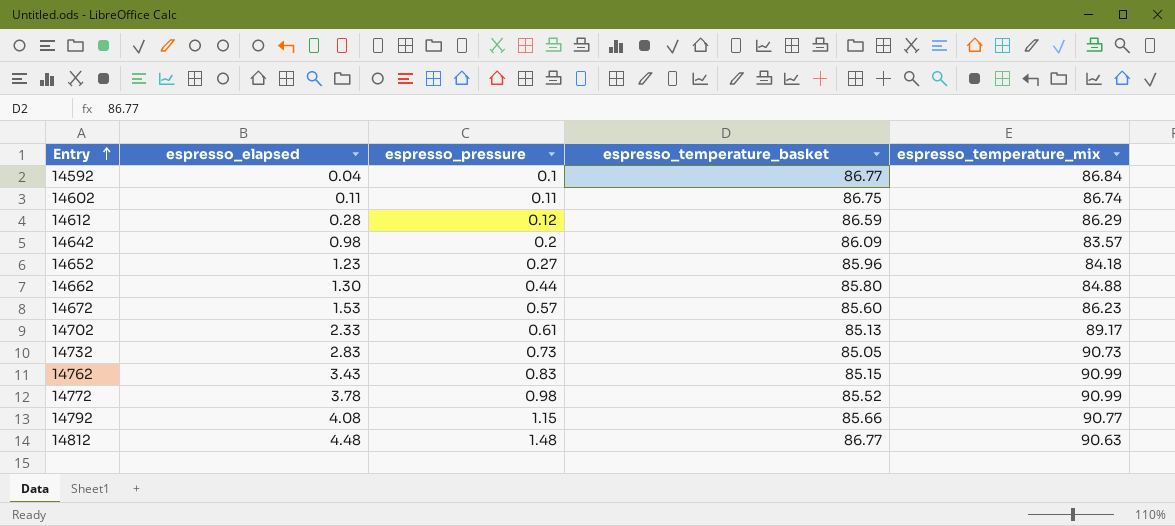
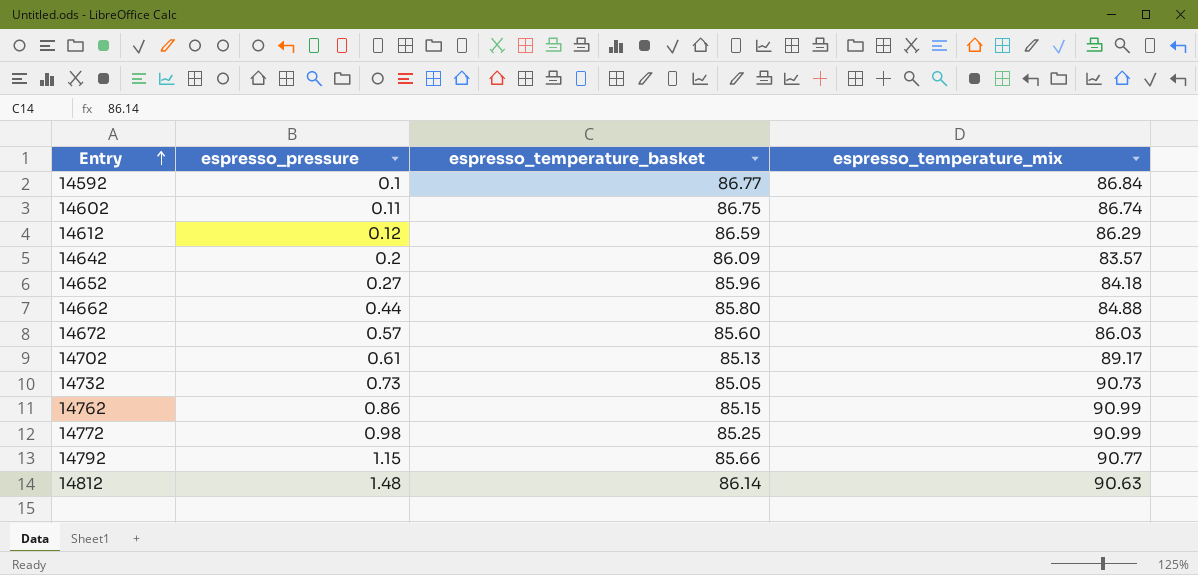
column espresso_elapsed | position: 2 -> none
14672 | espresso_temperature_mix: 86.23 -> 86.03
14762 | espresso_pressure: 0.83 -> 0.86
14772 | espresso_temperature_basket: 85.52 -> 85.25
14812 | espresso_temperature_basket: 86.77 -> 86.14

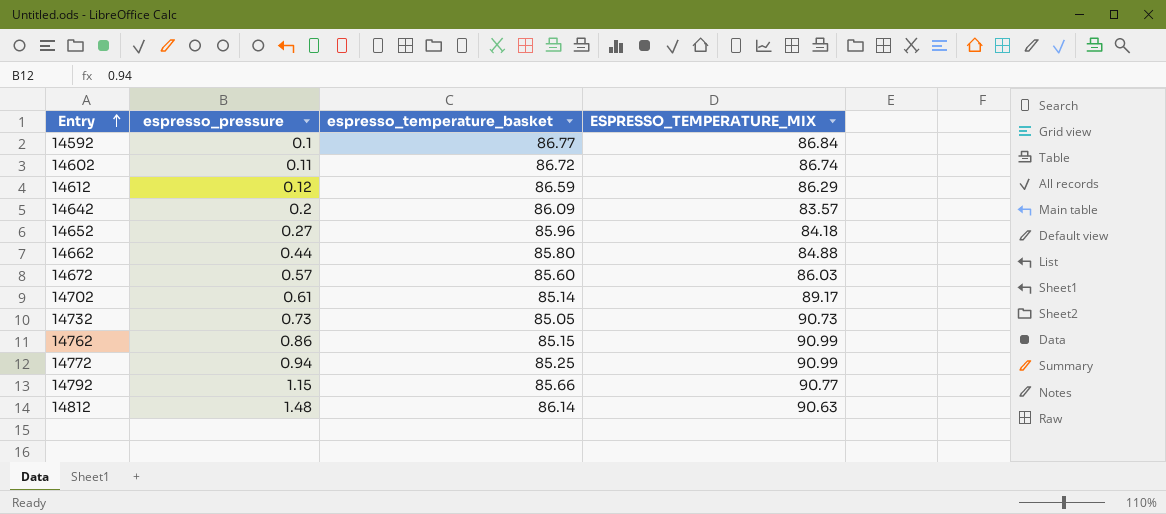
column name: espresso_temperature_mix -> ESPRESSO_TEMPERATURE_MIX
14602 | espresso_temperature_basket: 86.75 -> 86.72
14702 | espresso_temperature_basket: 85.13 -> 85.14
14772 | espresso_pressure: 0.98 -> 0.94

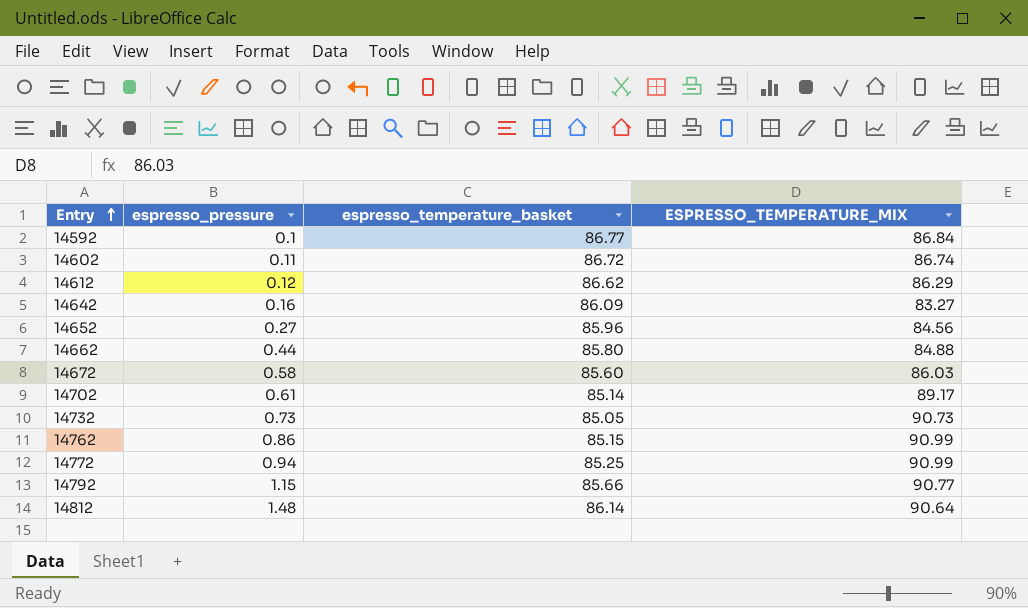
14612 | espresso_temperature_basket: 86.59 -> 86.62
14642 | espresso_pressure: 0.2 -> 0.16
14642 | ESPRESSO_TEMPERATURE_MIX: 83.57 -> 83.27
14652 | ESPRESSO_TEMPERATURE_MIX: 84.18 -> 84.56
14672 | espresso_pressure: 0.57 -> 0.58
14812 | ESPRESSO_TEMPERATURE_MIX: 90.63 -> 90.64

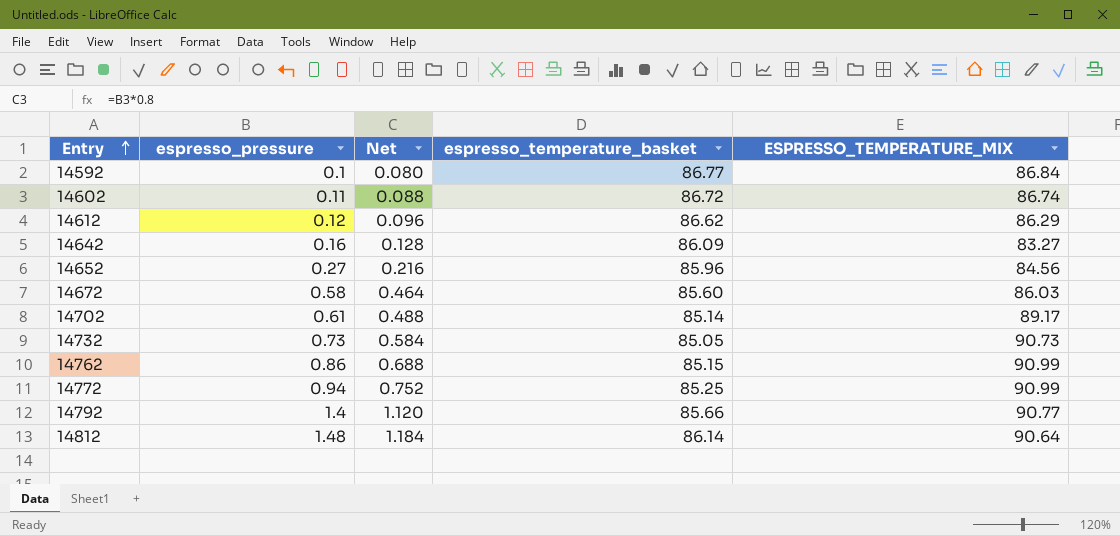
column Net | formula: none -> [espresso_pressure] * 0.8
row 14662: 0.44 | 85.80 | 84.88 -> none
14792 | espresso_pressure: 1.15 -> 1.4

